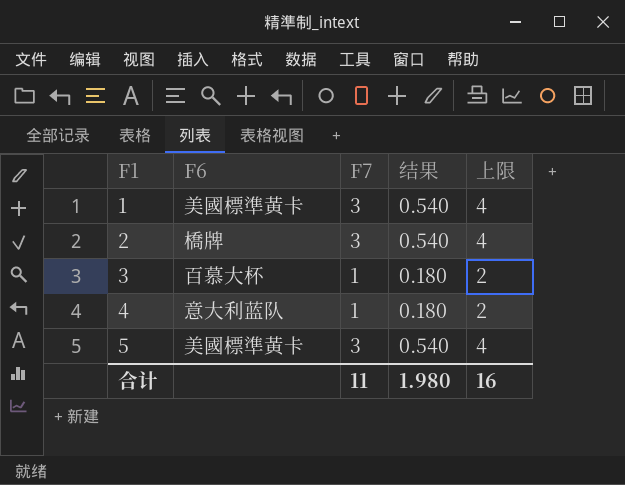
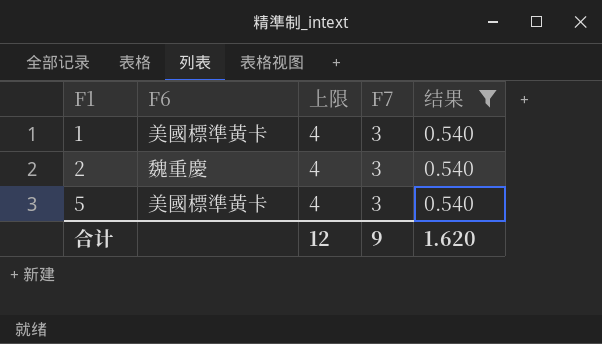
filter: none -> 结果 = 0.540
column 上限 | position: 5 -> 3
2 | F6: 橋牌 -> 魏重慶
合计 | 上限: 16 -> 12
合计 | F7: 11 -> 9
合计 | 结果: 1.980 -> 1.620

